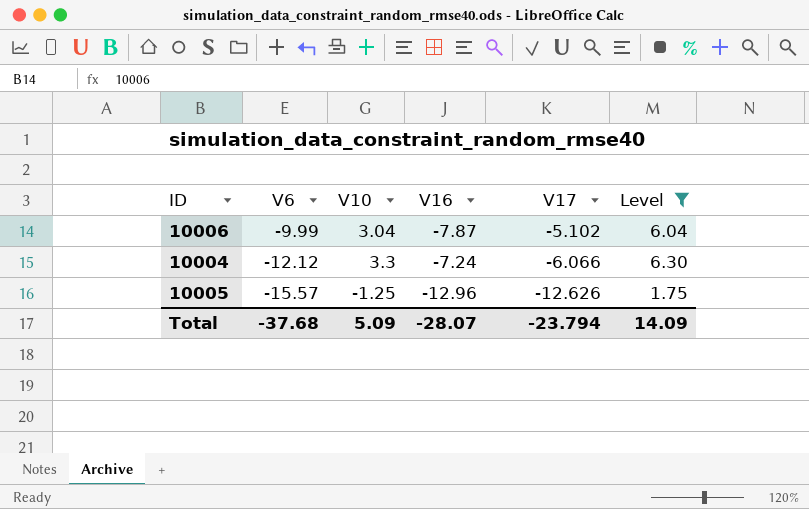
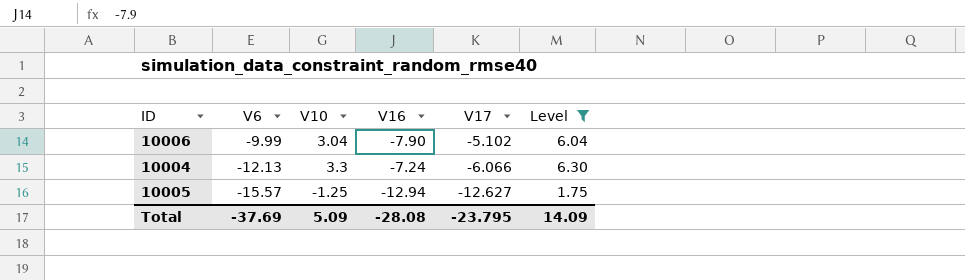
10006 | V16: -7.87 -> -7.90
10004 | V6: -12.12 -> -12.13
10005 | V16: -12.96 -> -12.94
10005 | V17: -12.626 -> -12.627
Total | V6: -37.68 -> -37.69
Total | V16: -28.07 -> -28.08
Total | V17: -23.794 -> -23.795

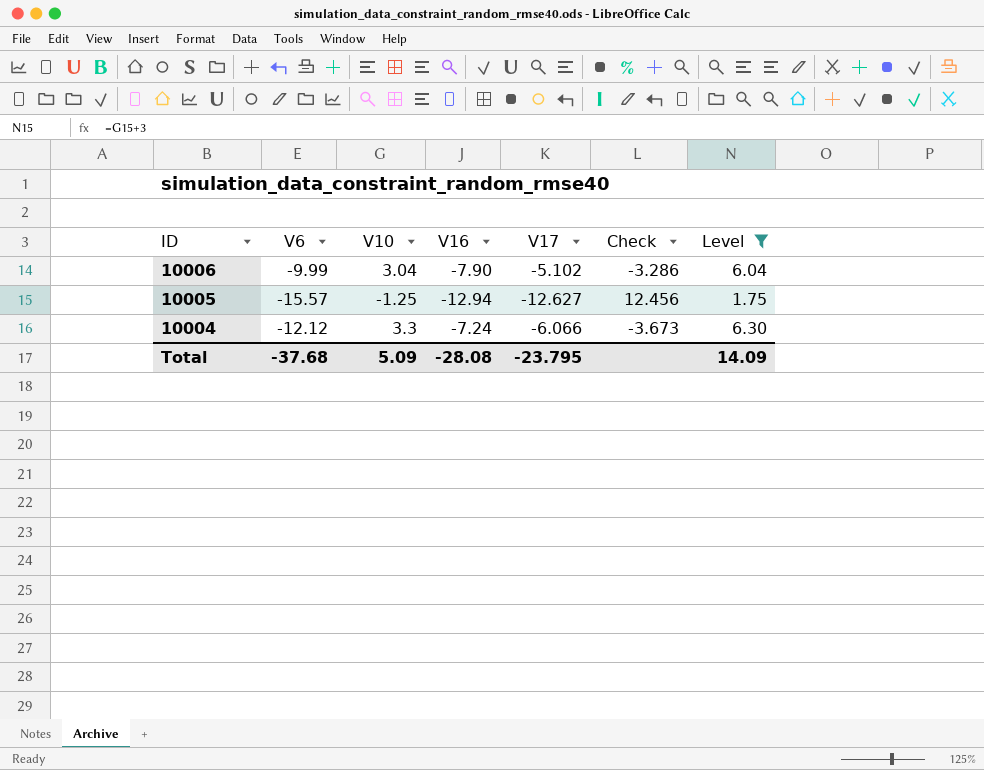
row order: V6 descending -> ID descending
column Check | formula: none -> [V6] / [V10]
10004 | V6: -12.13 -> -12.12
Total | V6: -37.69 -> -37.68

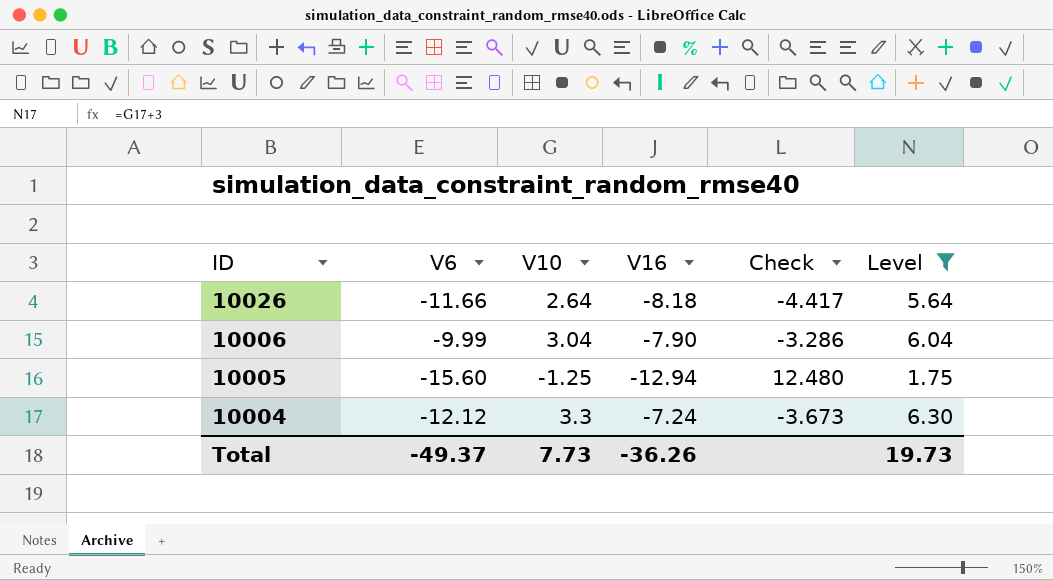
column V17 | position: 5 -> none
row 10026: none -> -11.66 | 2.64 | -8.18 | -4.417 | 5.64
10005 | V6: -15.57 -> -15.60
10005 | Check: 12.456 -> 12.480
Total | V6: -37.68 -> -49.37
Total | V10: 5.09 -> 7.73
Total | V16: -28.08 -> -36.26
Total | Level: 14.09 -> 19.73

